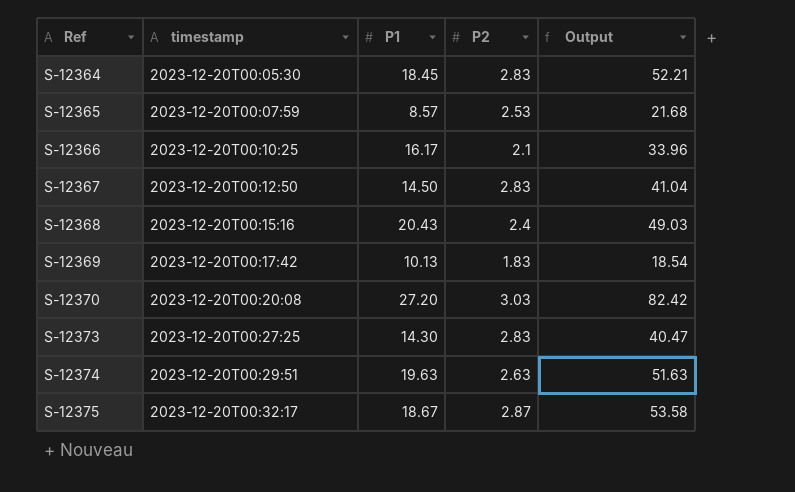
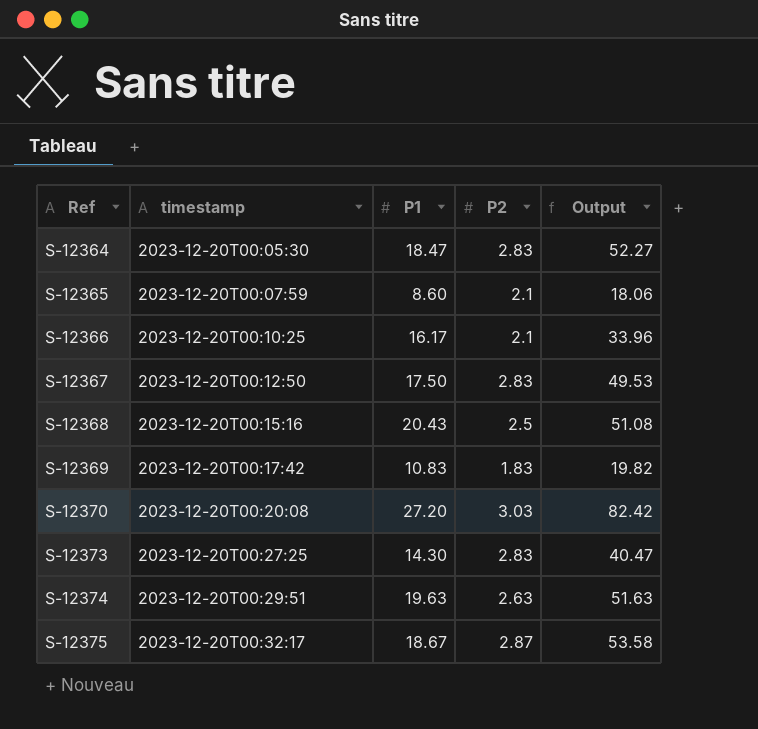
S-12364 | P1: 18.45 -> 18.47
S-12364 | Output: 52.21 -> 52.27
S-12365 | P1: 8.57 -> 8.60
S-12365 | P2: 2.53 -> 2.1
S-12365 | Output: 21.68 -> 18.06
S-12367 | P1: 14.50 -> 17.50
S-12367 | Output: 41.04 -> 49.53
S-12368 | P2: 2.4 -> 2.5
S-12368 | Output: 49.03 -> 51.08
S-12369 | P1: 10.13 -> 10.83
S-12369 | Output: 18.54 -> 19.82

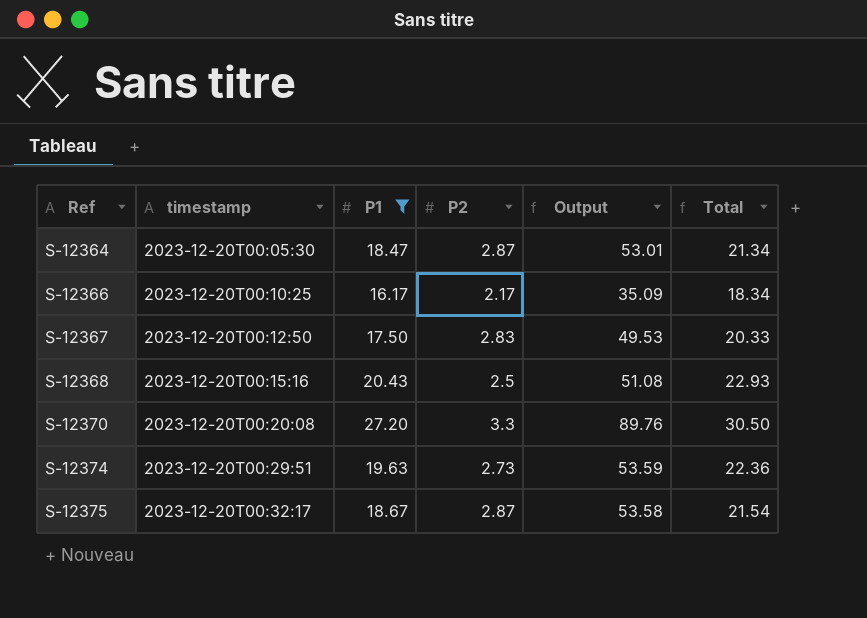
filter: none -> P1 >= 16.17
column Total | formula: none -> [P1] + [P2]
S-12364 | P2: 2.83 -> 2.87
S-12364 | Output: 52.27 -> 53.01
S-12366 | P2: 2.1 -> 2.17
S-12366 | Output: 33.96 -> 35.09
S-12370 | P2: 3.03 -> 3.3
S-12370 | Output: 82.42 -> 89.76
S-12374 | P2: 2.63 -> 2.73
S-12374 | Output: 51.63 -> 53.59

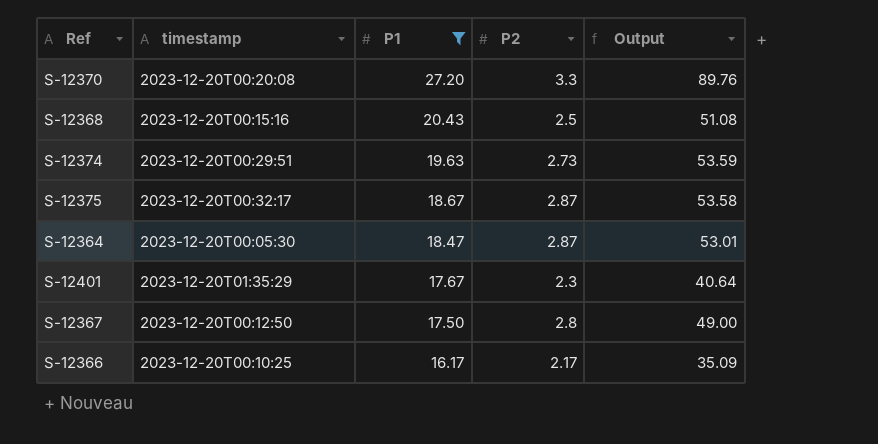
row order: Ref ascending -> P1 descending
column Total | formula: [P1] + [P2] -> none
row S-12401: none -> 2023-12-20T01:35:29 | 17.67 | 2.3 | 40.64
S-12367 | P2: 2.83 -> 2.8
S-12367 | Output: 49.53 -> 49.00

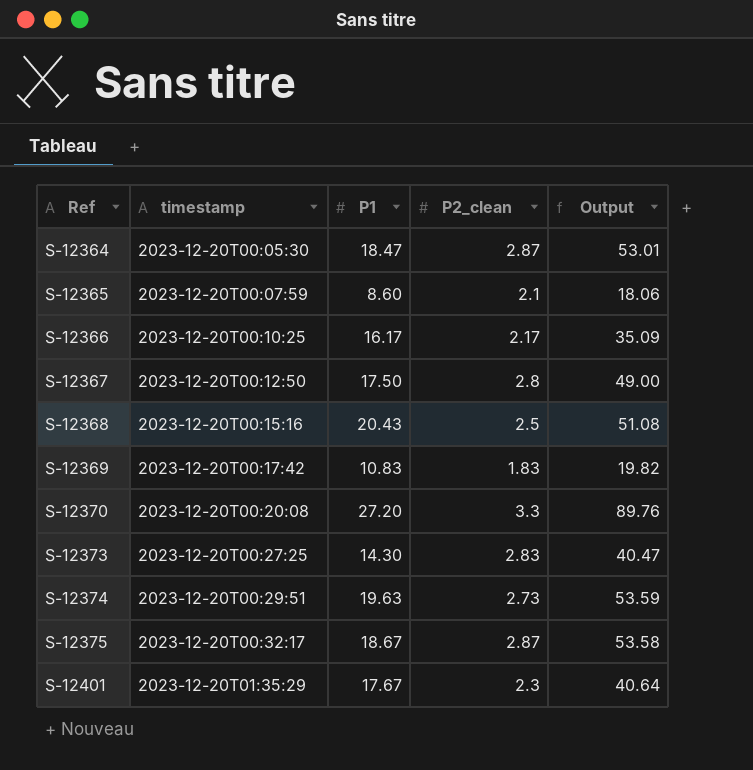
filter: P1 >= 16.17 -> none
row order: P1 descending -> Ref ascending
column name: P2 -> P2_clean

